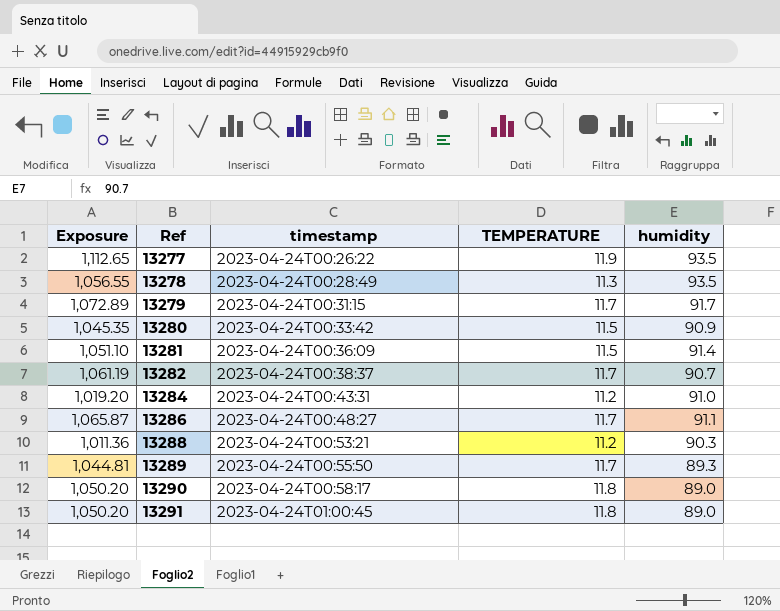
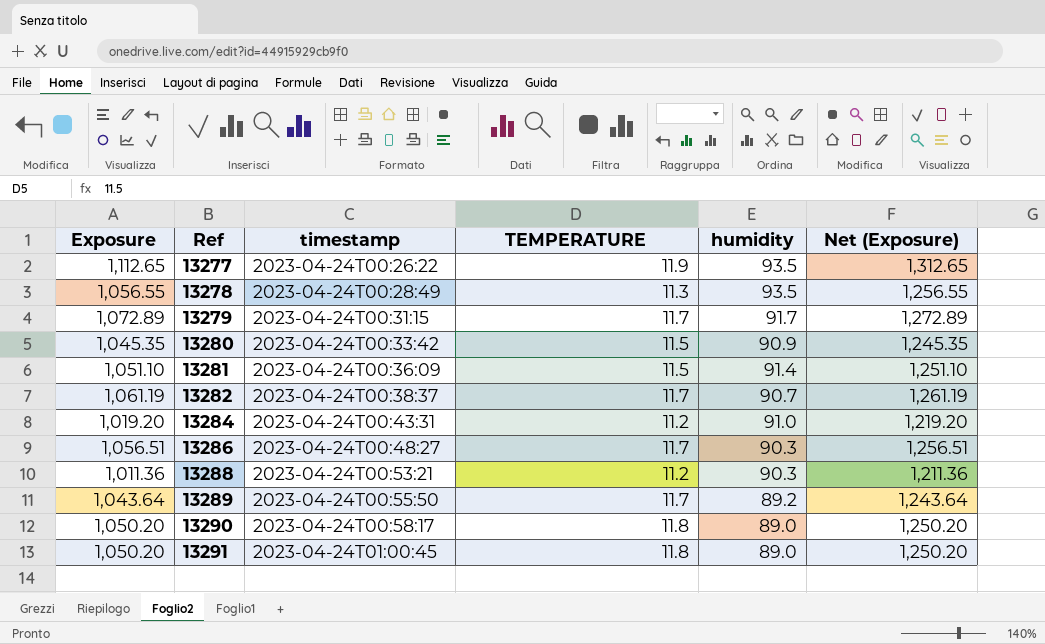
column Net (Exposure) | formula: none -> [Exposure] + 200
13286 | Exposure: 1,065.87 -> 1,056.51
13286 | humidity: 91.1 -> 90.3
13289 | Exposure: 1,044.81 -> 1,043.64
13289 | humidity: 89.3 -> 89.2

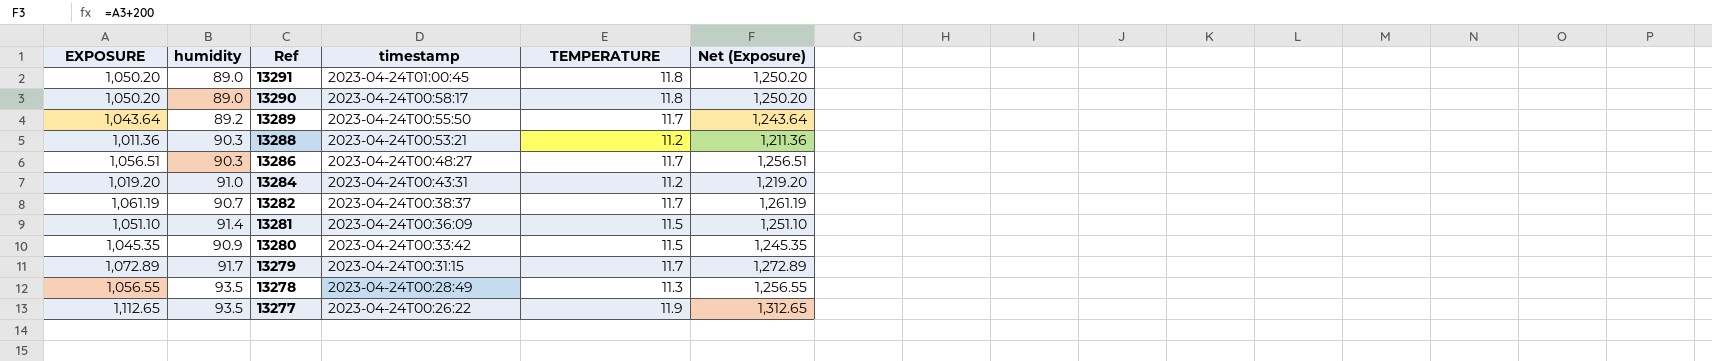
row order: Ref ascending -> Ref descending
column name: Exposure -> EXPOSURE
column humidity | position: 5 -> 2

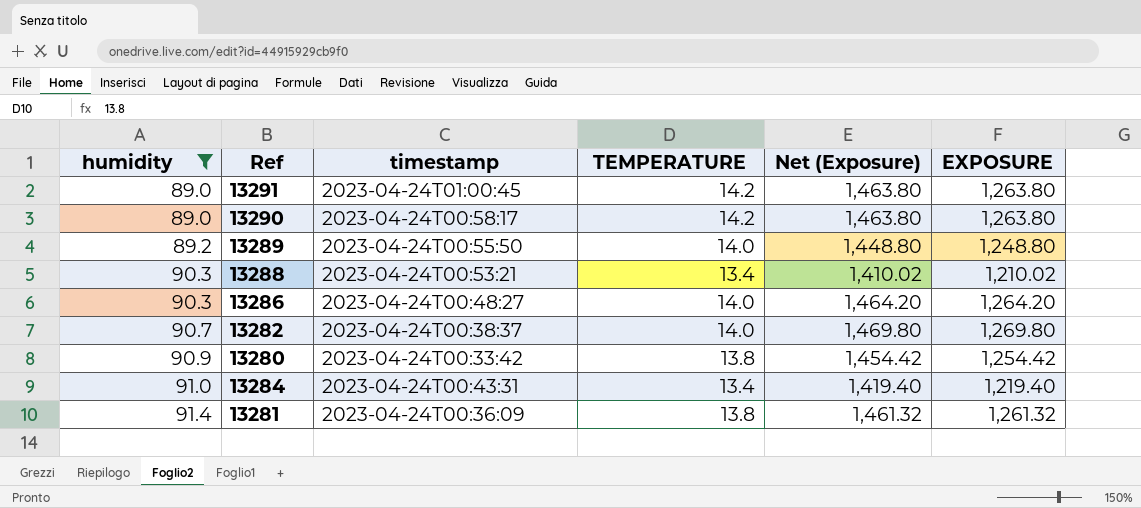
filter: none -> humidity <= 91.4
row order: Ref descending -> humidity ascending
column EXPOSURE | position: 1 -> 6
13291 | TEMPERATURE: 11.8 -> 14.2
13291 | Net (Exposure): 1,250.20 -> 1,463.80
13291 | EXPOSURE: 1,050.20 -> 1,263.80
13290 | TEMPERATURE: 11.8 -> 14.2
13290 | Net (Exposure): 1,250.20 -> 1,463.80
13290 | EXPOSURE: 1,050.20 -> 1,263.80
13289 | TEMPERATURE: 11.7 -> 14.0
13289 | Net (Exposure): 1,243.64 -> 1,448.80
13289 | EXPOSURE: 1,043.64 -> 1,248.80
13288 | TEMPERATURE: 11.2 -> 13.4
13288 | Net (Exposure): 1,211.36 -> 1,410.02
13288 | EXPOSURE: 1,011.36 -> 1,210.02
13286 | TEMPERATURE: 11.7 -> 14.0
13286 | Net (Exposure): 1,256.51 -> 1,464.20
13286 | EXPOSURE: 1,056.51 -> 1,264.20
13282 | TEMPERATURE: 11.7 -> 14.0
13282 | Net (Exposure): 1,261.19 -> 1,469.80
13282 | EXPOSURE: 1,061.19 -> 1,269.80
13280 | TEMPERATURE: 11.5 -> 13.8
13280 | Net (Exposure): 1,245.35 -> 1,454.42
13280 | EXPOSURE: 1,045.35 -> 1,254.42
13284 | TEMPERATURE: 11.2 -> 13.4
13284 | Net (Exposure): 1,219.20 -> 1,419.40
13284 | EXPOSURE: 1,019.20 -> 1,219.40
13281 | TEMPERATURE: 11.5 -> 13.8
13281 | Net (Exposure): 1,251.10 -> 1,461.32
13281 | EXPOSURE: 1,051.10 -> 1,261.32

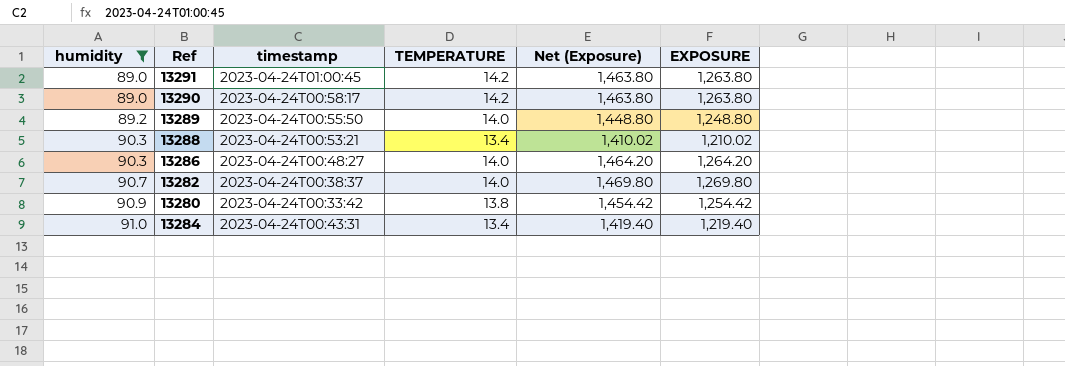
row 13281: 91.4 | 2023-04-24T00:36:09 | 13.8 | 1,461.32 | 1,261.32 -> none

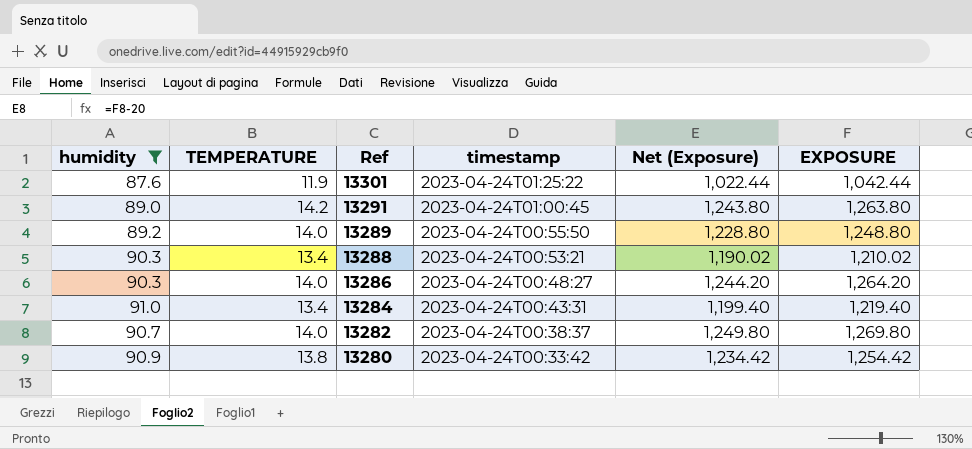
row order: humidity ascending -> Ref descending
column TEMPERATURE | position: 4 -> 2
column Net (Exposure) | formula: [EXPOSURE] + 200 -> [EXPOSURE] - 20
row 13290: 89.0 | 2023-04-24T00:58:17 | 14.2 | 1,463.80 | 1,263.80 -> none
row 13301: none -> 87.6 | 11.9 | 2023-04-24T01:25:22 | 1,022.44 | 1,042.44

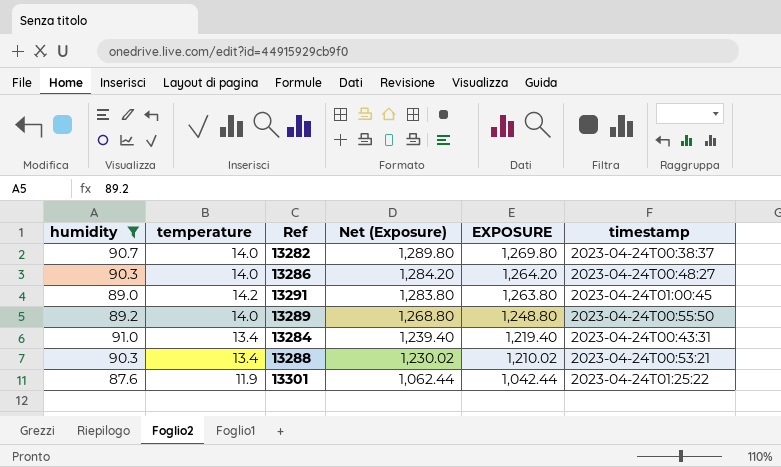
row order: Ref descending -> Net (Exposure) descending
column name: TEMPERATURE -> temperature
column Net (Exposure) | formula: [EXPOSURE] - 20 -> [EXPOSURE] + 20
column timestamp | position: 4 -> 6
row 13280: 90.9 | 13.8 | 2023-04-24T00:33:42 | 1,234.42 | 1,254.42 -> none

